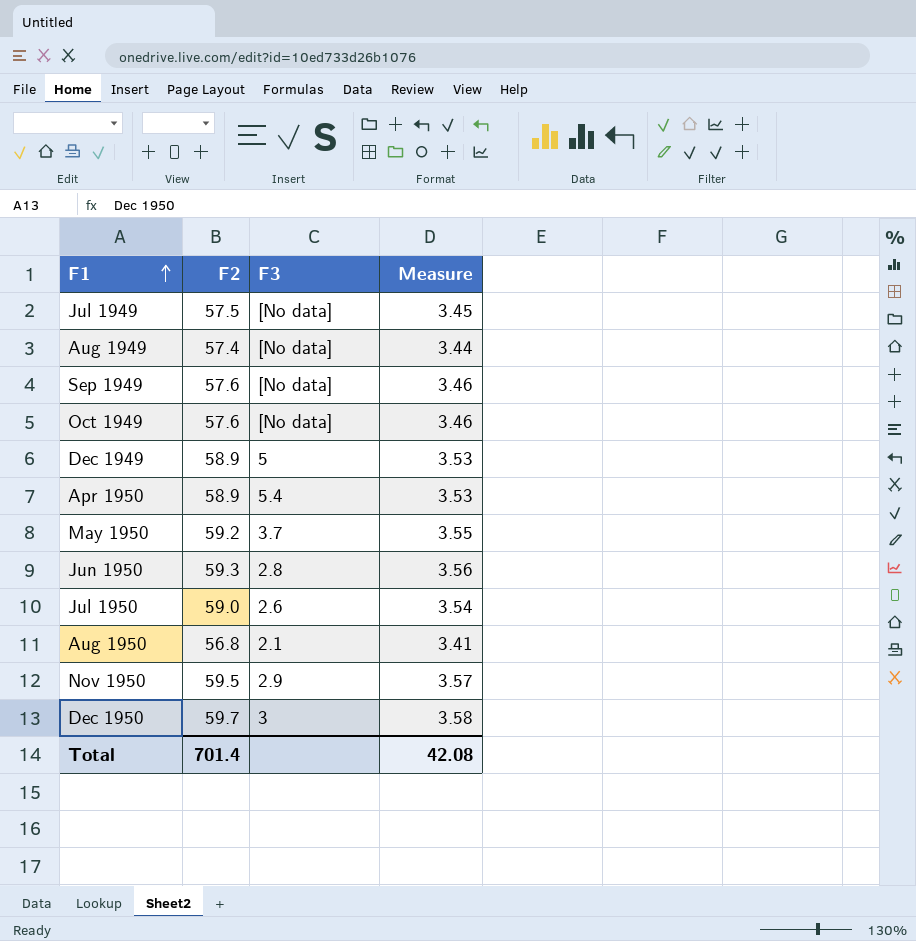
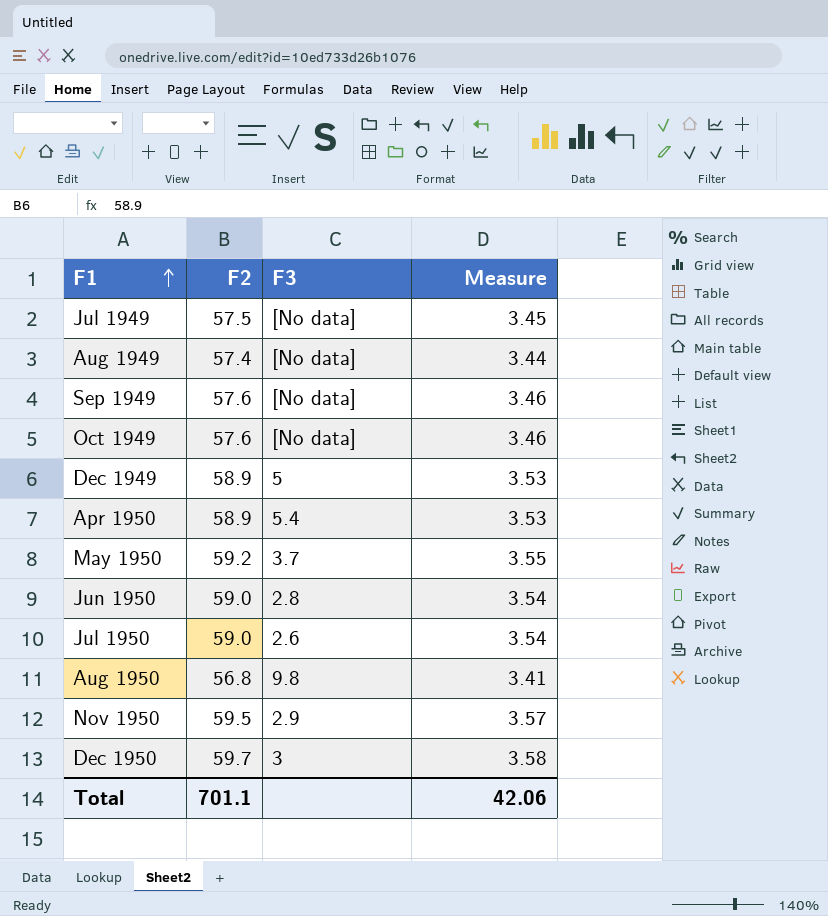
Jun 1950 | F2: 59.3 -> 59.0
Jun 1950 | Measure: 3.56 -> 3.54
Aug 1950 | F3: 2.1 -> 9.8
Total | F2: 701.4 -> 701.1
Total | Measure: 42.08 -> 42.06

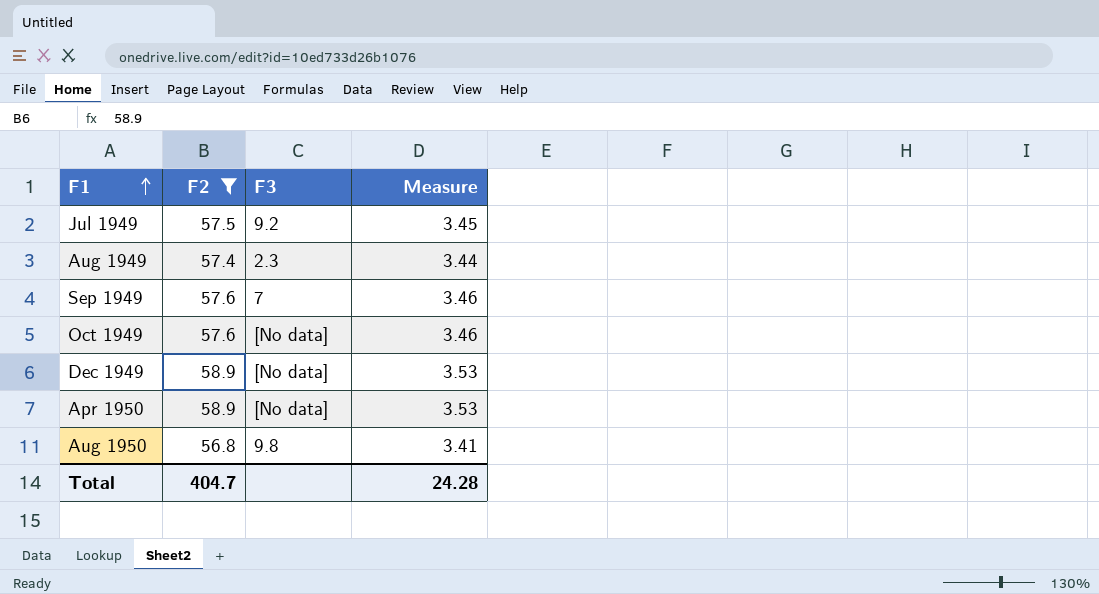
filter: none -> F2 <= 58.9
Jul 1949 | F3: [No data] -> 9.2
Aug 1949 | F3: [No data] -> 2.3
Sep 1949 | F3: [No data] -> 7
Dec 1949 | F3: 5 -> [No data]
Apr 1950 | F3: 5.4 -> [No data]
Total | F2: 701.1 -> 404.7
Total | Measure: 42.06 -> 24.28

